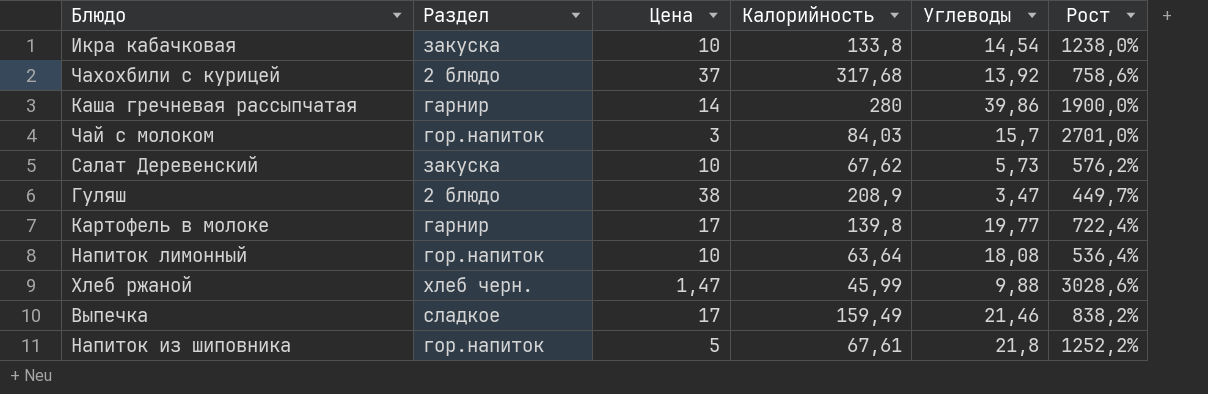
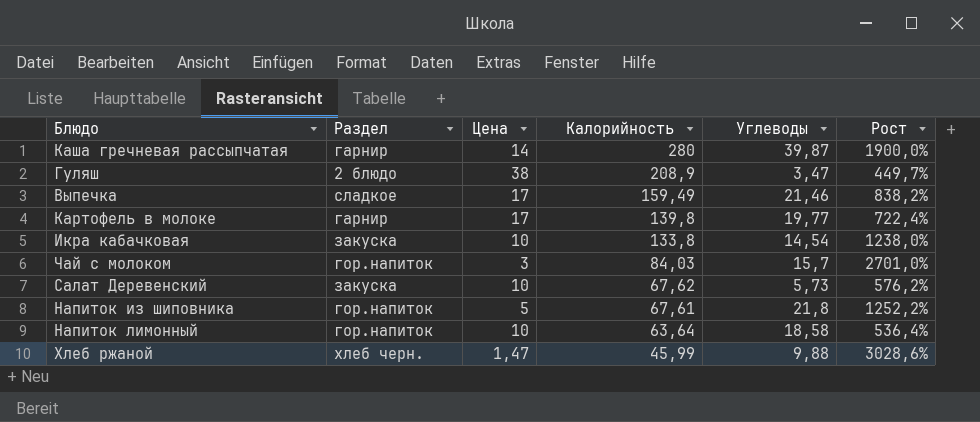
row order: none -> Калорийность descending
row Чахохбили с курицей: 2 блюдо | 37 | 317,68 | 13,92 | 758,6% -> none
Каша гречневая рассыпчатая | Углеводы: 39,86 -> 39,87
Напиток лимонный | Углеводы: 18,08 -> 18,58

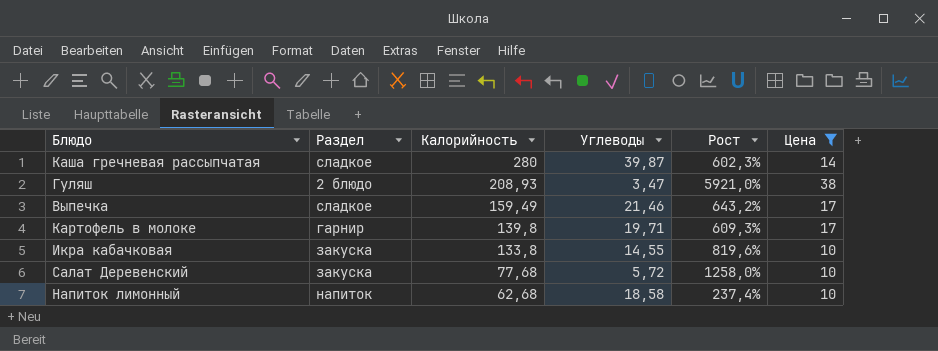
filter: none -> Цена >= 10
column Рост | formula: ([Калорийность] - [Цена]) / [Цена] -> ([Калорийность] - [Углеводы]) / [Углеводы]
column Цена | position: 3 -> 6
Каша гречневая рассыпчатая | Раздел: гарнир -> сладкое
Гуляш | Калорийность: 208,9 -> 208,93
Картофель в молоке | Углеводы: 19,77 -> 19,71
Икра кабачковая | Углеводы: 14,54 -> 14,55
Салат Деревенский | Калорийность: 67,62 -> 77,68
Салат Деревенский | Углеводы: 5,73 -> 5,72
Напиток лимонный | Раздел: гор.напиток -> напиток
Напиток лимонный | Калорийность: 63,64 -> 62,68

